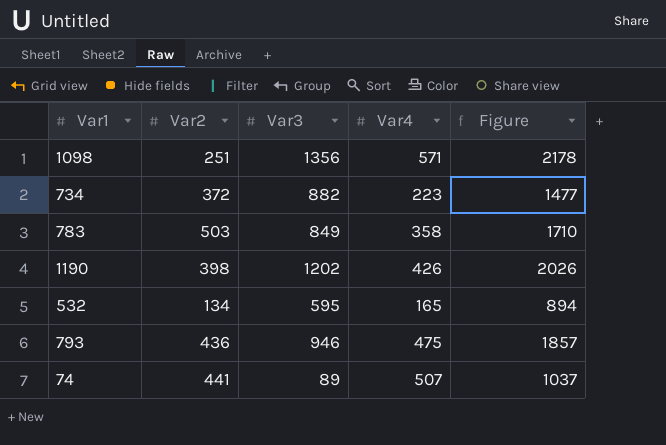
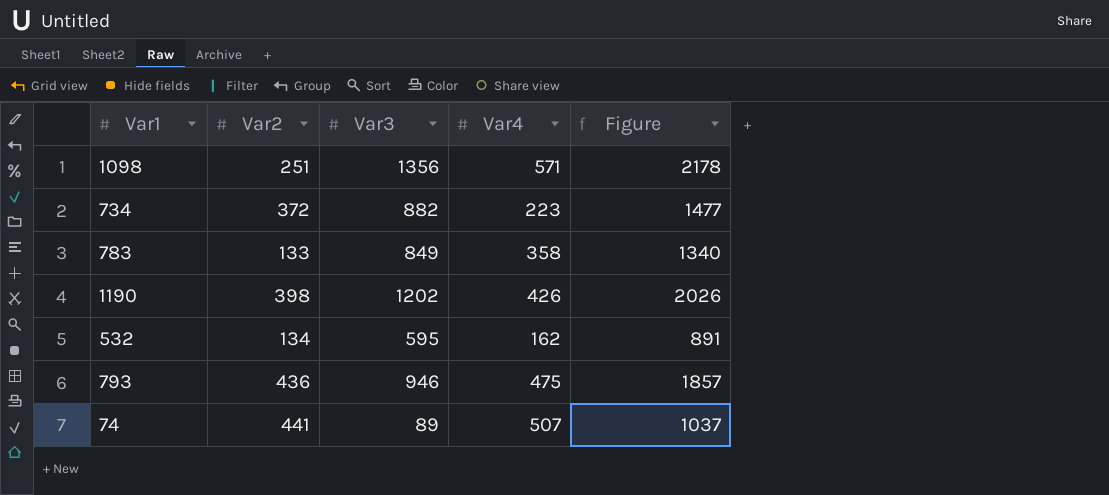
783 | Var2: 503 -> 133
783 | Figure: 1710 -> 1340
532 | Var4: 165 -> 162
532 | Figure: 894 -> 891

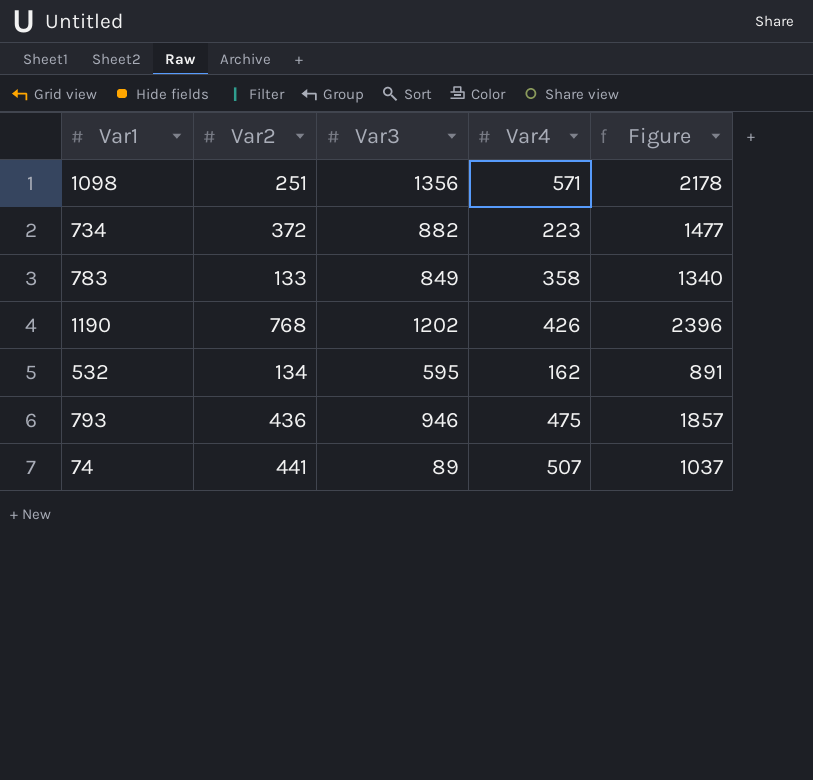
1190 | Var2: 398 -> 768
1190 | Figure: 2026 -> 2396

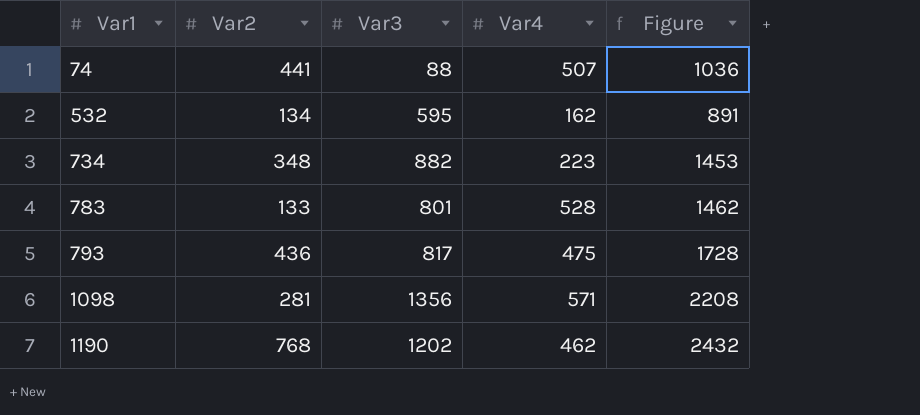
row order: none -> Var1 ascending
74 | Var3: 89 -> 88
74 | Figure: 1037 -> 1036
734 | Var2: 372 -> 348
734 | Figure: 1477 -> 1453
783 | Var3: 849 -> 801
783 | Var4: 358 -> 528
783 | Figure: 1340 -> 1462
793 | Var3: 946 -> 817
793 | Figure: 1857 -> 1728
1098 | Var2: 251 -> 281
1098 | Figure: 2178 -> 2208
1190 | Var4: 426 -> 462
1190 | Figure: 2396 -> 2432

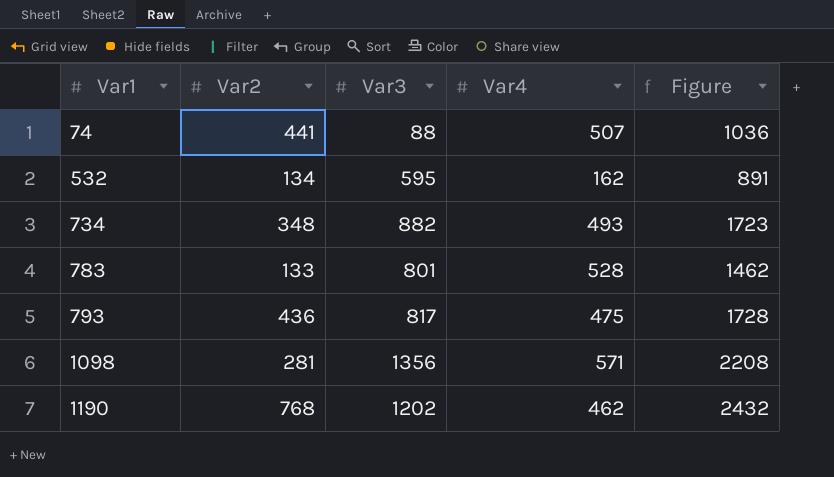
734 | Var4: 223 -> 493
734 | Figure: 1453 -> 1723

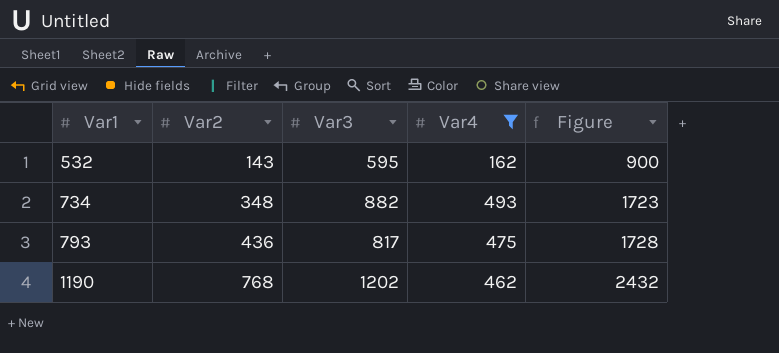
filter: none -> Var4 <= 493
532 | Var2: 134 -> 143
532 | Figure: 891 -> 900

